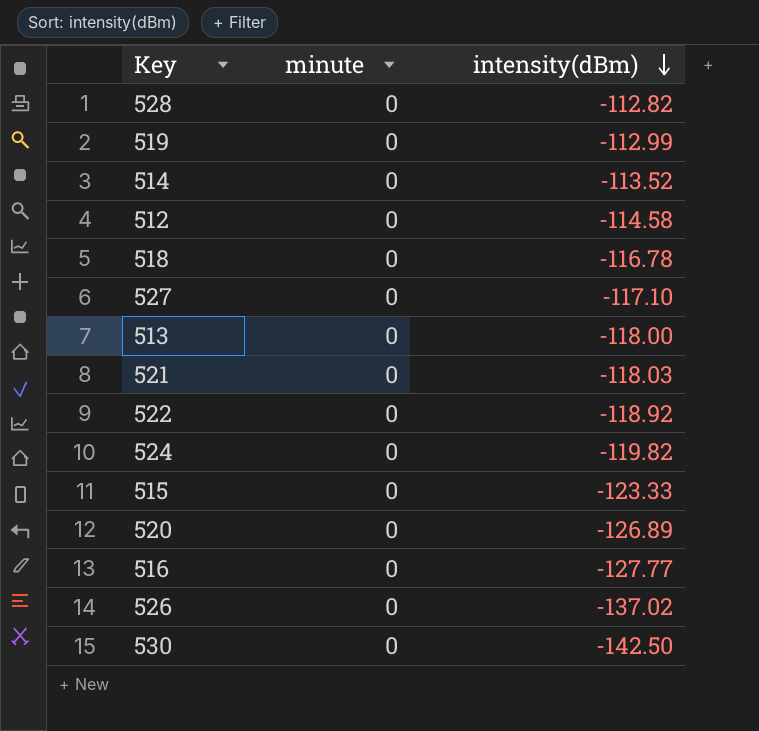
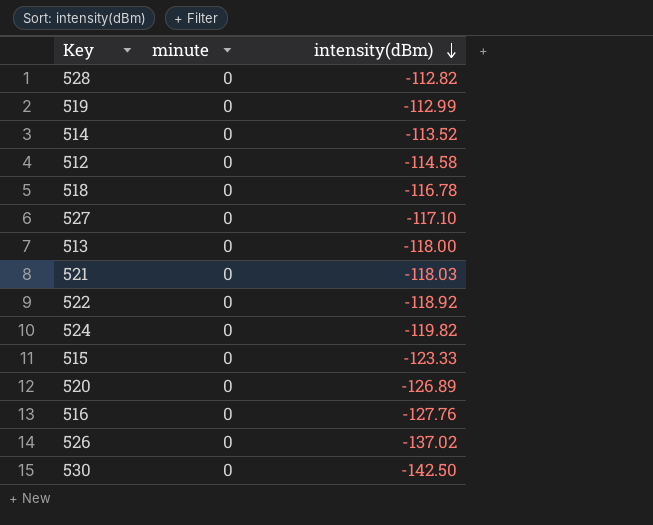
516 | intensity(dBm): -127.77 -> -127.76

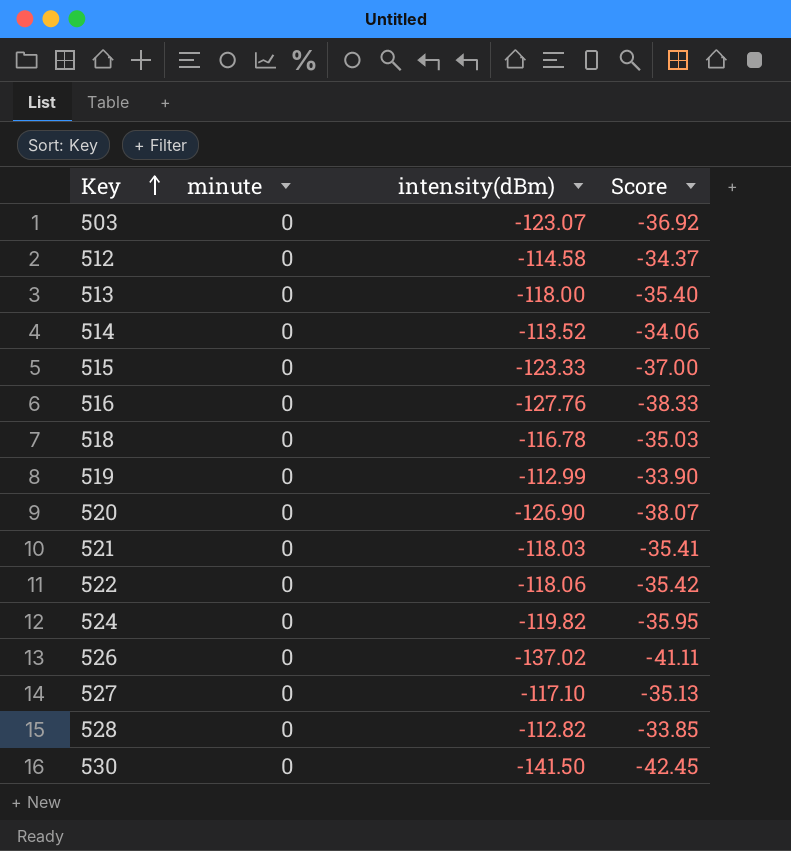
row order: intensity(dBm) descending -> Key ascending
column Score | formula: none -> [intensity(dBm)] * 0.3
row 503: none -> 0 | -123.07 | -36.92
520 | intensity(dBm): -126.89 -> -126.90
522 | intensity(dBm): -118.92 -> -118.06
530 | intensity(dBm): -142.50 -> -141.50

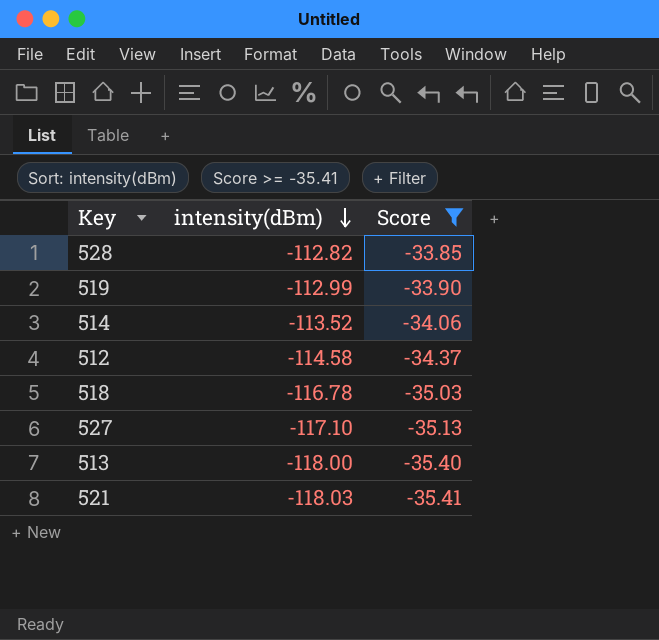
filter: none -> Score >= -35.41
row order: Key ascending -> intensity(dBm) descending
column minute | position: 2 -> none

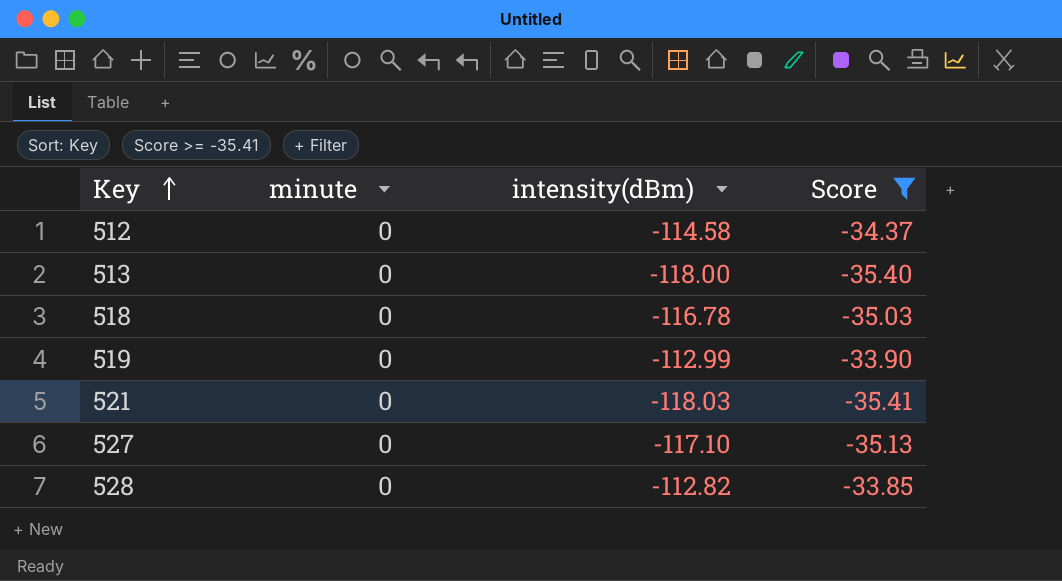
row order: intensity(dBm) descending -> Key ascending
column minute | position: none -> 2
row 514: -113.52 | -34.06 -> none

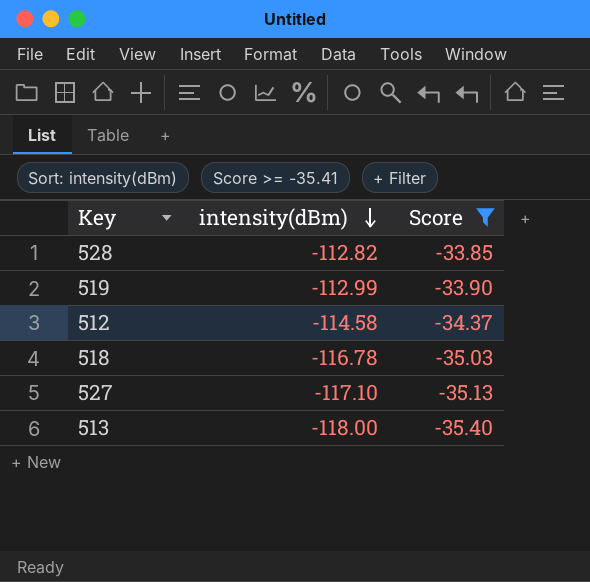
row order: Key ascending -> intensity(dBm) descending
column minute | position: 2 -> none
row 521: 0 | -118.03 | -35.41 -> none

